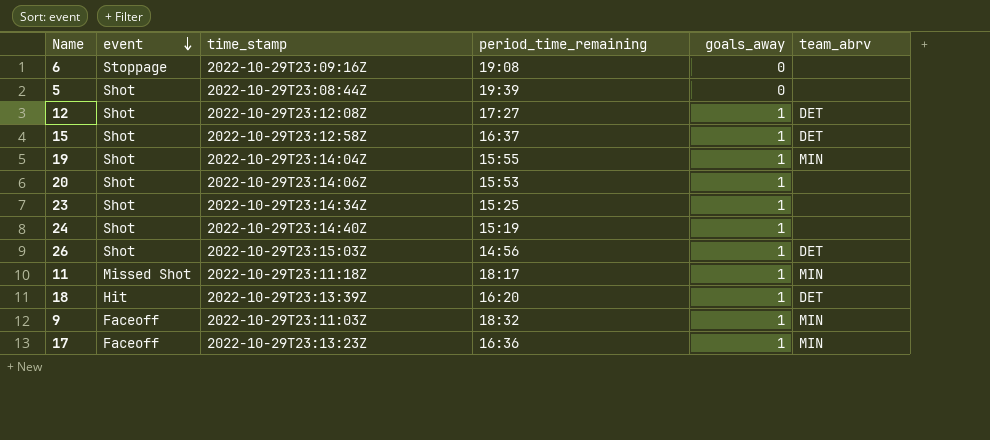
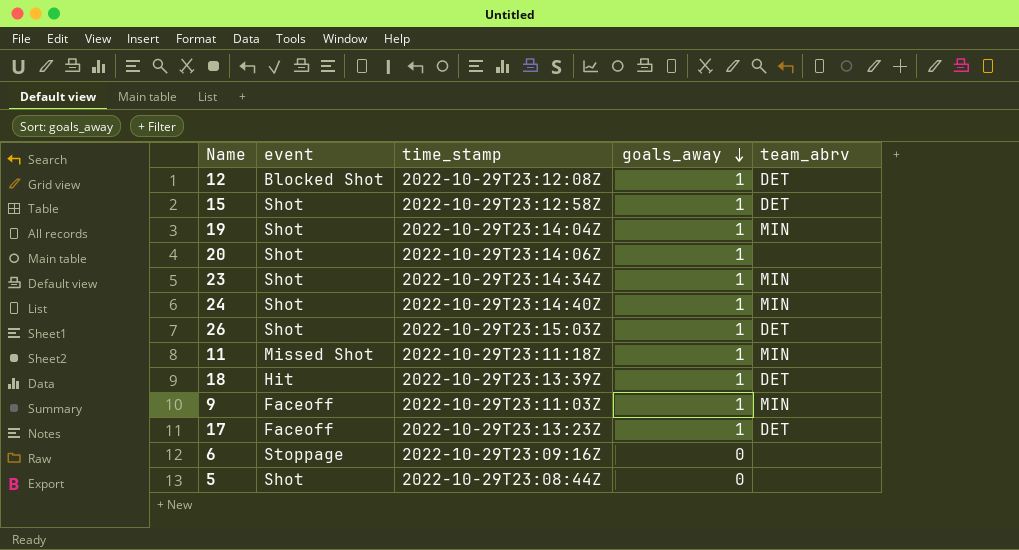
row order: event descending -> goals_away descending
column period_time_remaining | position: 4 -> none
12 | event: Shot -> Blocked Shot
23 | team_abrv: none -> MIN
24 | team_abrv: none -> MIN
17 | team_abrv: MIN -> DET

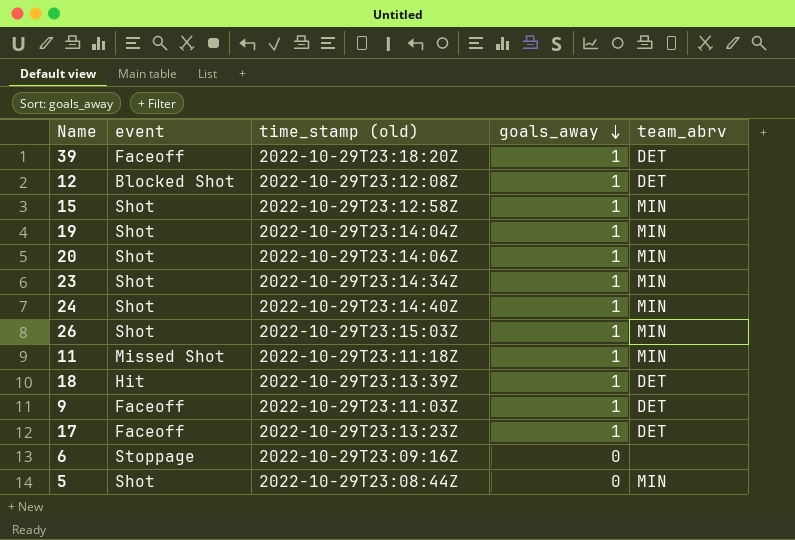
column name: time_stamp -> time_stamp (old)
row 39: none -> Faceoff | 2022-10-29T23:18:20Z | 1 | DET
15 | team_abrv: DET -> MIN
20 | team_abrv: none -> MIN
26 | team_abrv: DET -> MIN
9 | team_abrv: MIN -> DET
5 | team_abrv: none -> MIN

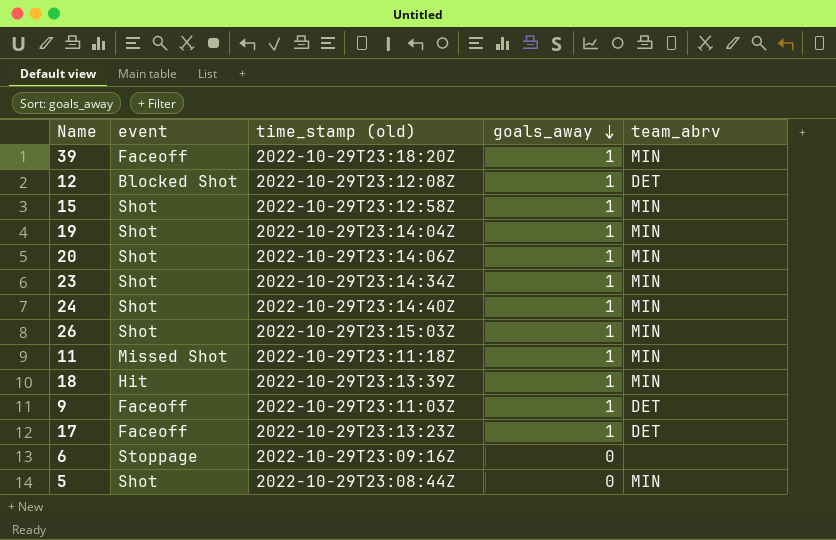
39 | team_abrv: DET -> MIN
18 | team_abrv: DET -> MIN

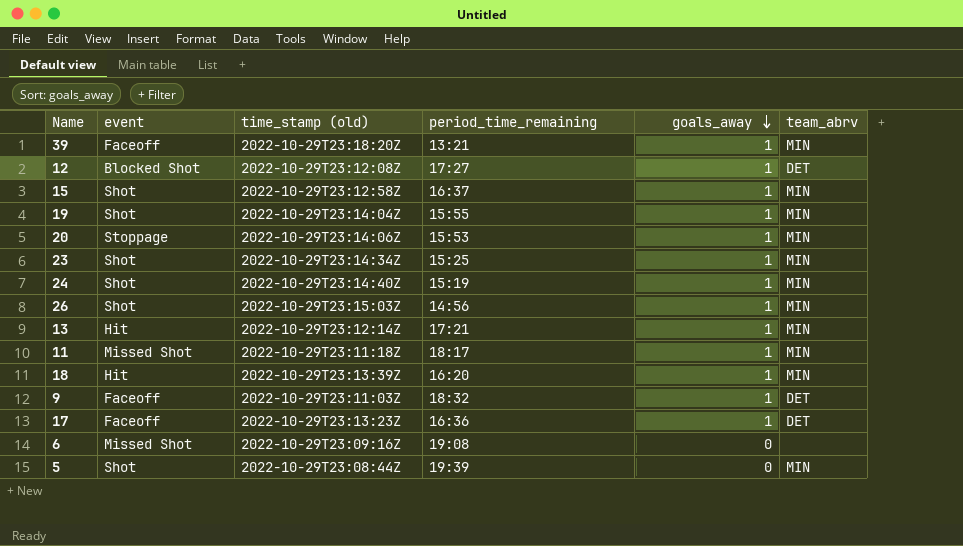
column period_time_remaining | position: none -> 4
20 | event: Shot -> Stoppage
row 13: none -> Hit | 2022-10-29T23:12:14Z | 17:21 | 1 | MIN
6 | event: Stoppage -> Missed Shot

